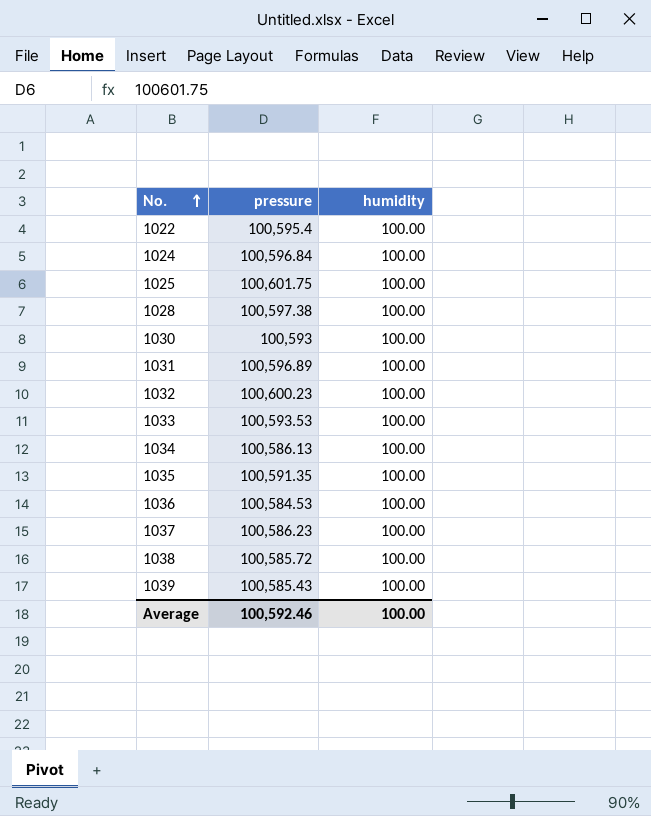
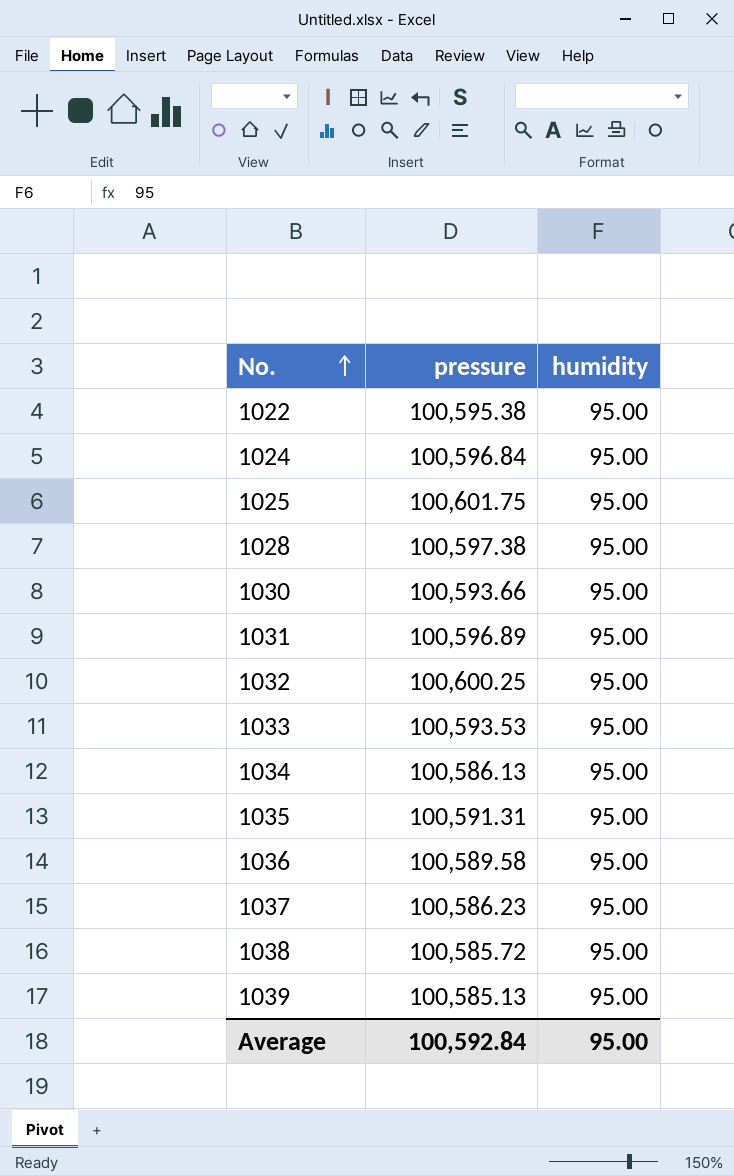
1022 | pressure: 100,595.4 -> 100,595.38
1022 | humidity: 100.00 -> 95.00
1024 | humidity: 100.00 -> 95.00
1025 | humidity: 100.00 -> 95.00
1028 | humidity: 100.00 -> 95.00
1030 | pressure: 100,593 -> 100,593.66
1030 | humidity: 100.00 -> 95.00
1031 | humidity: 100.00 -> 95.00
1032 | pressure: 100,600.23 -> 100,600.25
1032 | humidity: 100.00 -> 95.00
1033 | humidity: 100.00 -> 95.00
1034 | humidity: 100.00 -> 95.00
1035 | pressure: 100,591.35 -> 100,591.31
1035 | humidity: 100.00 -> 95.00
1036 | pressure: 100,584.53 -> 100,589.58
1036 | humidity: 100.00 -> 95.00
1037 | humidity: 100.00 -> 95.00
1038 | humidity: 100.00 -> 95.00
1039 | pressure: 100,585.43 -> 100,585.13
1039 | humidity: 100.00 -> 95.00
Average | pressure: 100,592.46 -> 100,592.84
Average | humidity: 100.00 -> 95.00

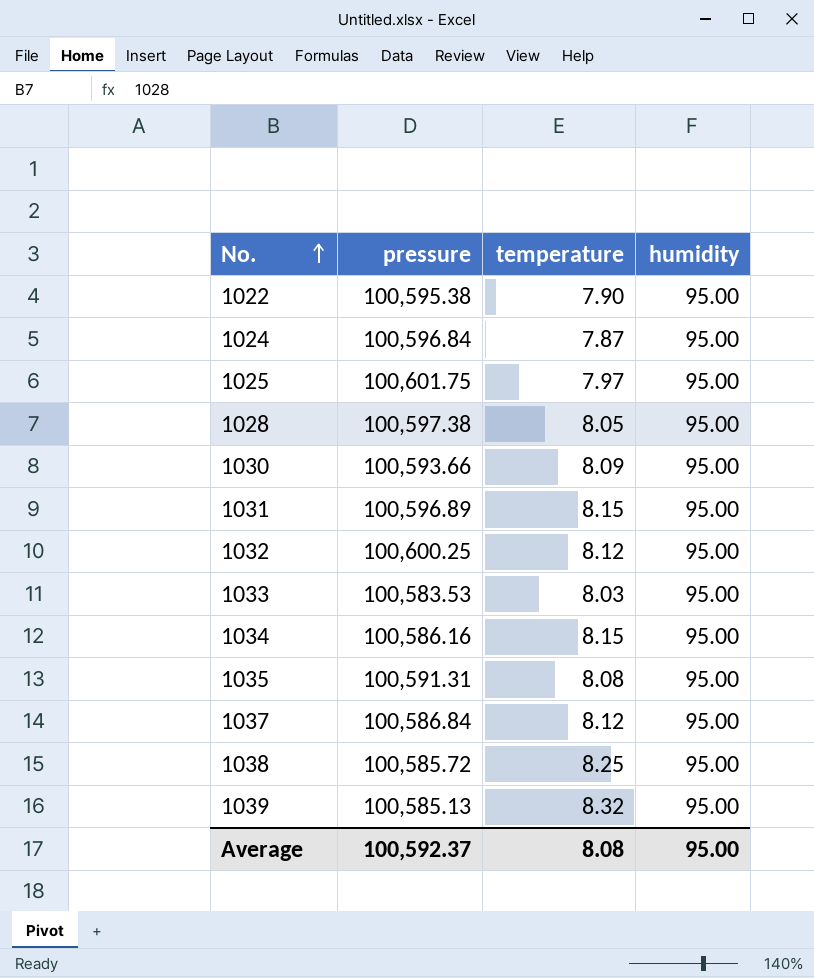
column temperature | position: none -> 3
row 1036: 100,589.58 | 95.00 -> none
1033 | pressure: 100,593.53 -> 100,583.53
1034 | pressure: 100,586.13 -> 100,586.16
1037 | pressure: 100,586.23 -> 100,586.84
Average | pressure: 100,592.84 -> 100,592.37

